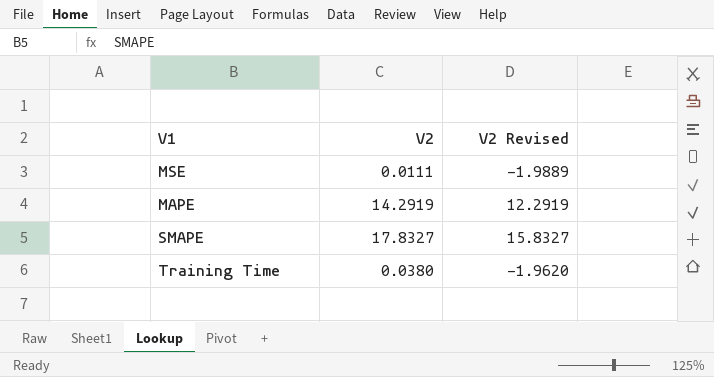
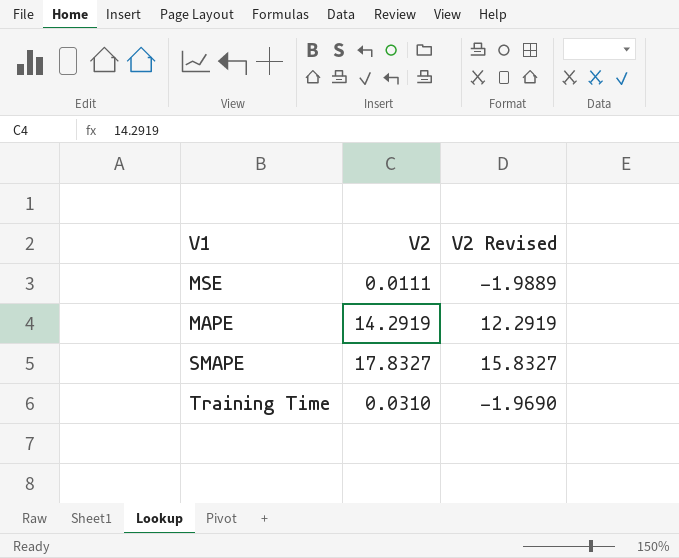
Training Time | V2: 0.0380 -> 0.0310
Training Time | V2 Revised: -1.9620 -> -1.9690

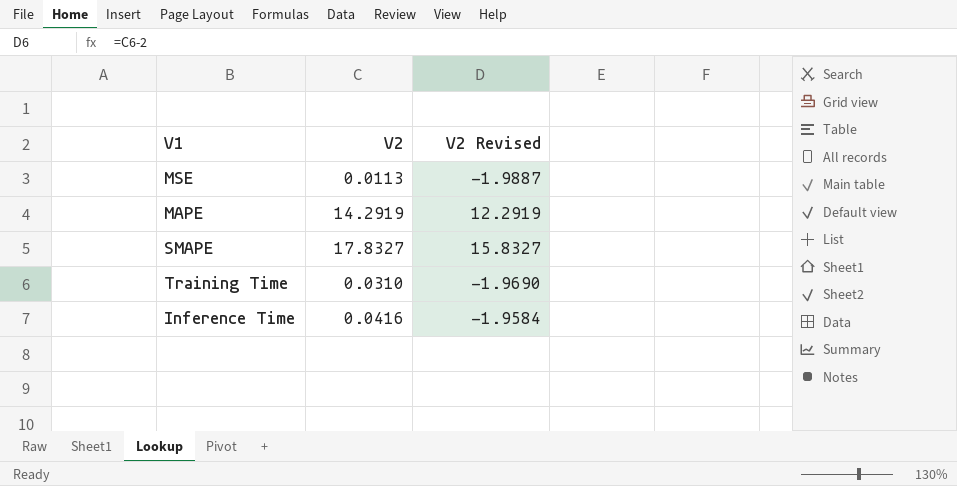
MSE | V2: 0.0111 -> 0.0113
MSE | V2 Revised: -1.9889 -> -1.9887
row Inference Time: none -> 0.0416 | -1.9584

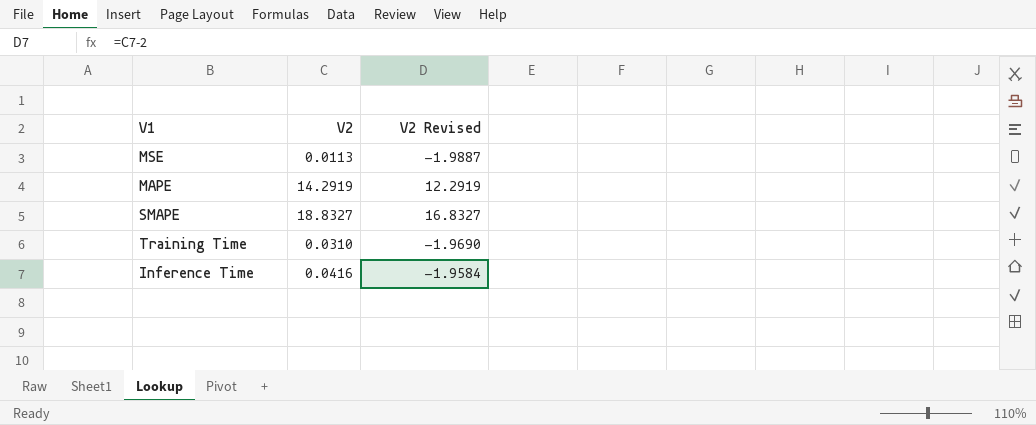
SMAPE | V2: 17.8327 -> 18.8327
SMAPE | V2 Revised: 15.8327 -> 16.8327

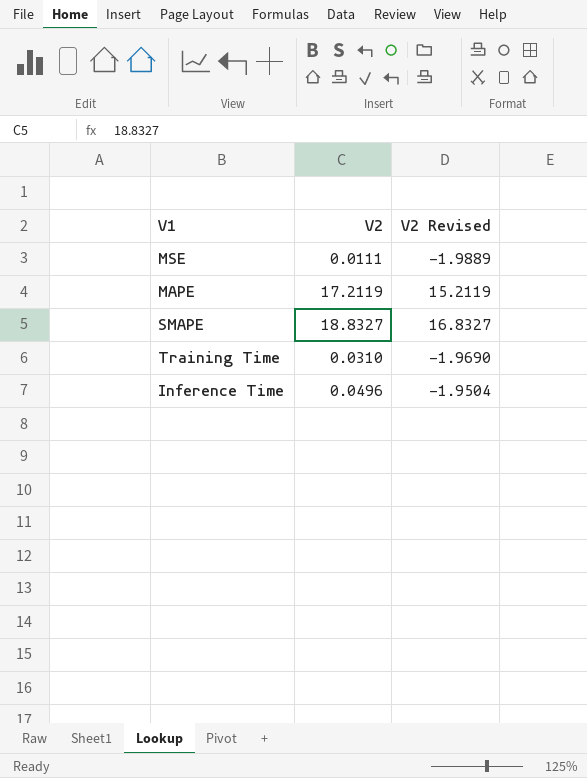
MSE | V2: 0.0113 -> 0.0111
MSE | V2 Revised: -1.9887 -> -1.9889
MAPE | V2: 14.2919 -> 17.2119
MAPE | V2 Revised: 12.2919 -> 15.2119
Inference Time | V2: 0.0416 -> 0.0496
Inference Time | V2 Revised: -1.9584 -> -1.9504

